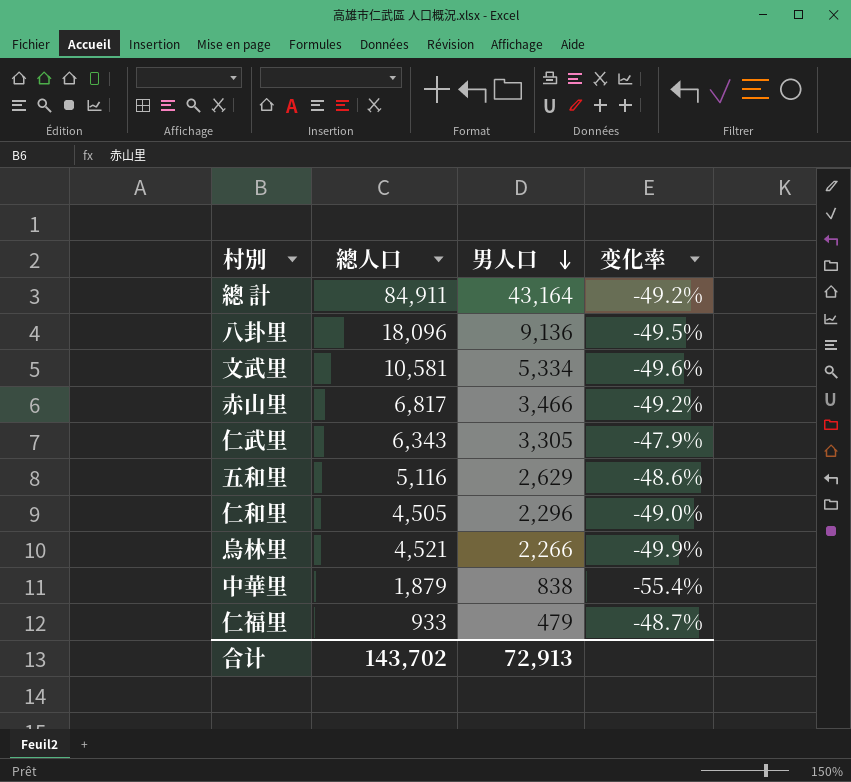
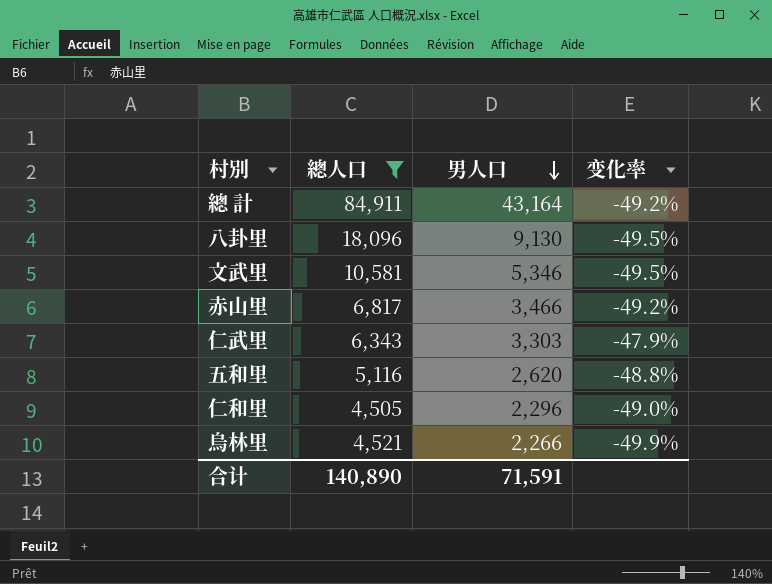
filter: none -> 總人口 >= 4,505
八卦里 | 男人口: 9,136 -> 9,130
文武里 | 男人口: 5,334 -> 5,346
文武里 | 变化率: -49.6% -> -49.5%
仁武里 | 男人口: 3,305 -> 3,303
五和里 | 男人口: 2,629 -> 2,620
五和里 | 变化率: -48.6% -> -48.8%
合计 | 總人口: 143,702 -> 140,890
合计 | 男人口: 72,913 -> 71,591

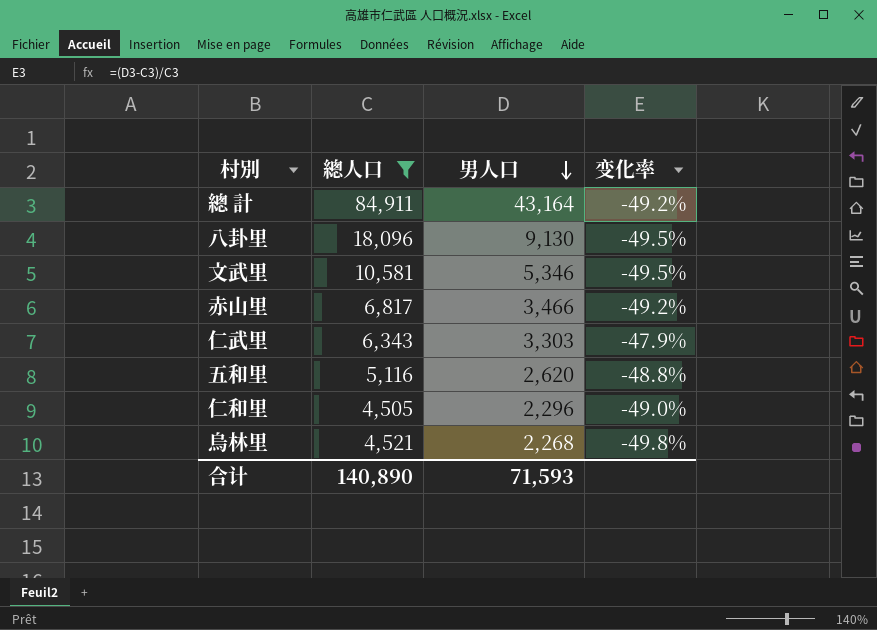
烏林里 | 男人口: 2,266 -> 2,268
烏林里 | 变化率: -49.9% -> -49.8%
合计 | 男人口: 71,591 -> 71,593

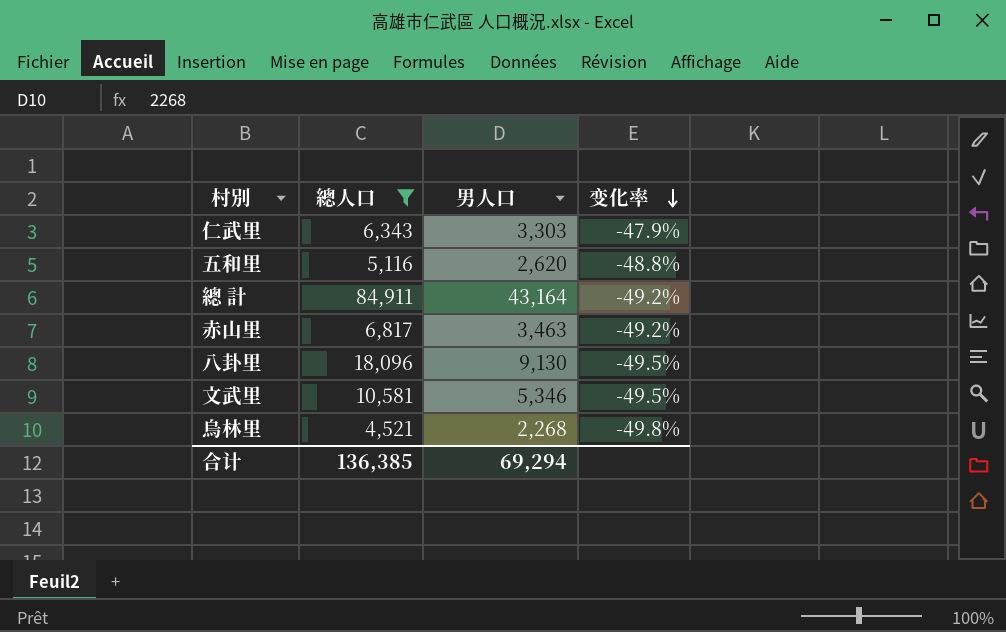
row order: 男人口 descending -> 变化率 descending
row 仁和里: 4,505 | 2,296 | -49.0% -> none
赤山里 | 男人口: 3,466 -> 3,463
合计 | 總人口: 140,890 -> 136,385
合计 | 男人口: 71,593 -> 69,294

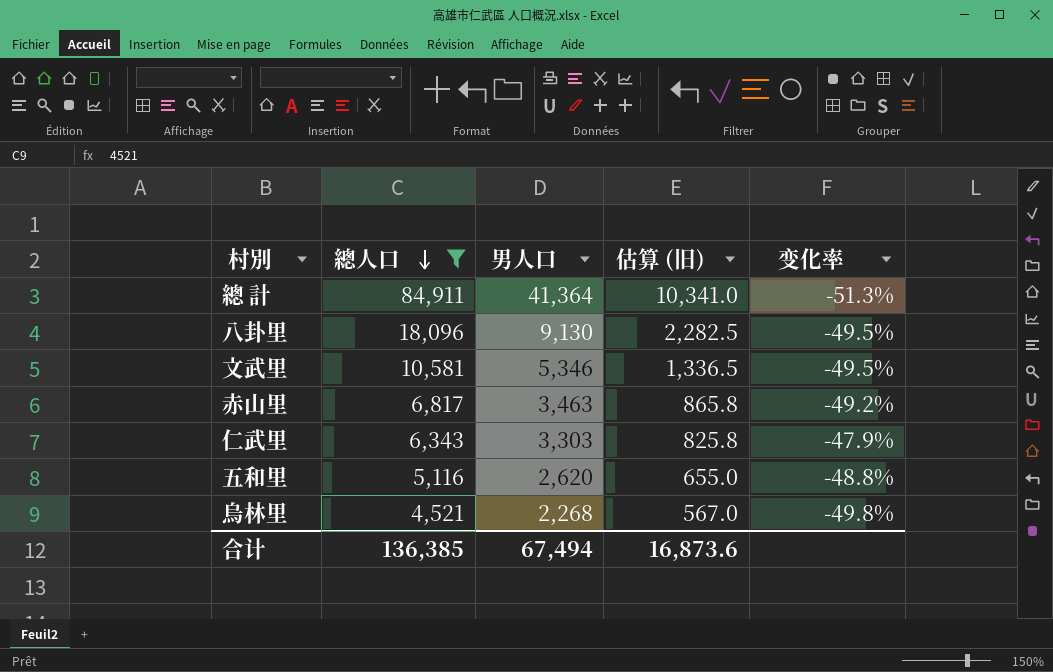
row order: 变化率 descending -> 總人口 descending
column 估算 (旧) | formula: none -> [男人口] * 0.25
總 計 | 男人口: 43,164 -> 41,364
總 計 | 变化率: -49.2% -> -51.3%
合计 | 男人口: 69,294 -> 67,494

